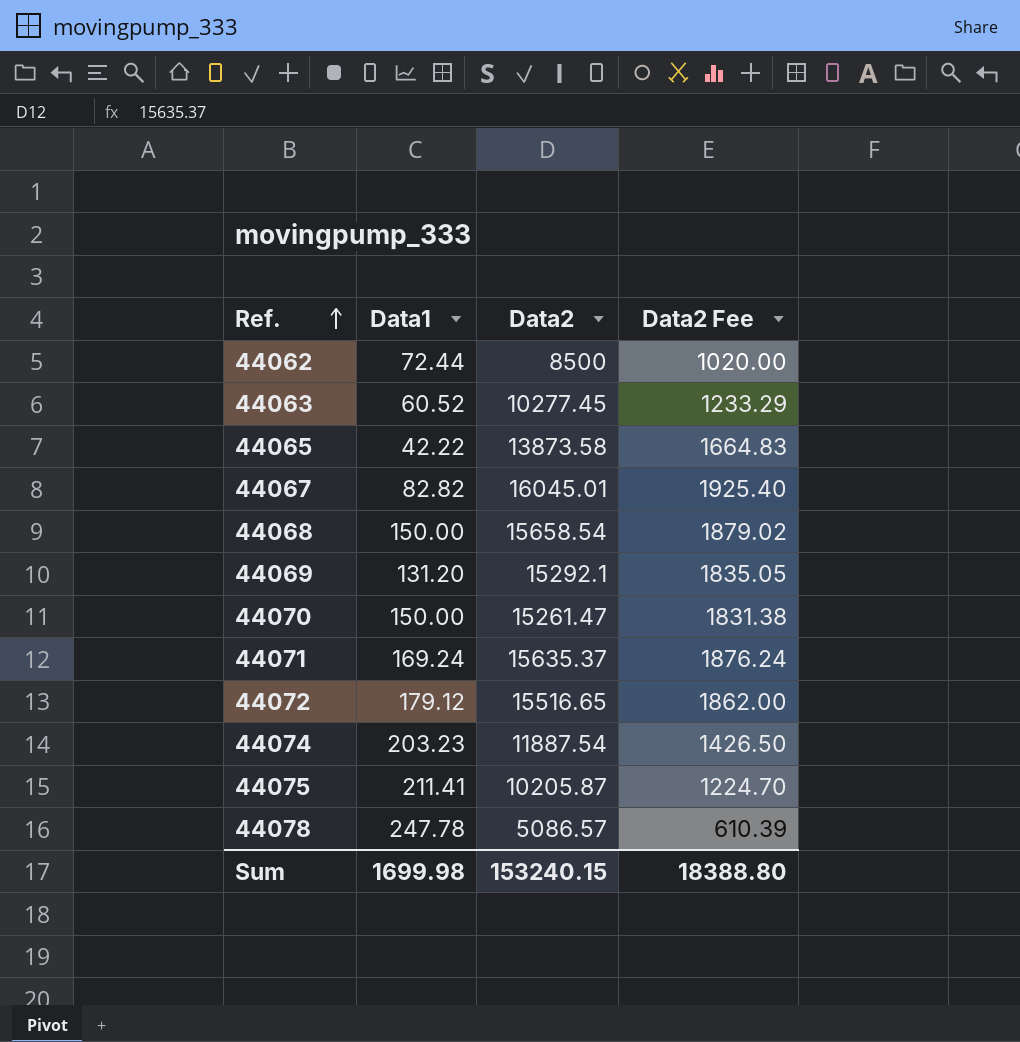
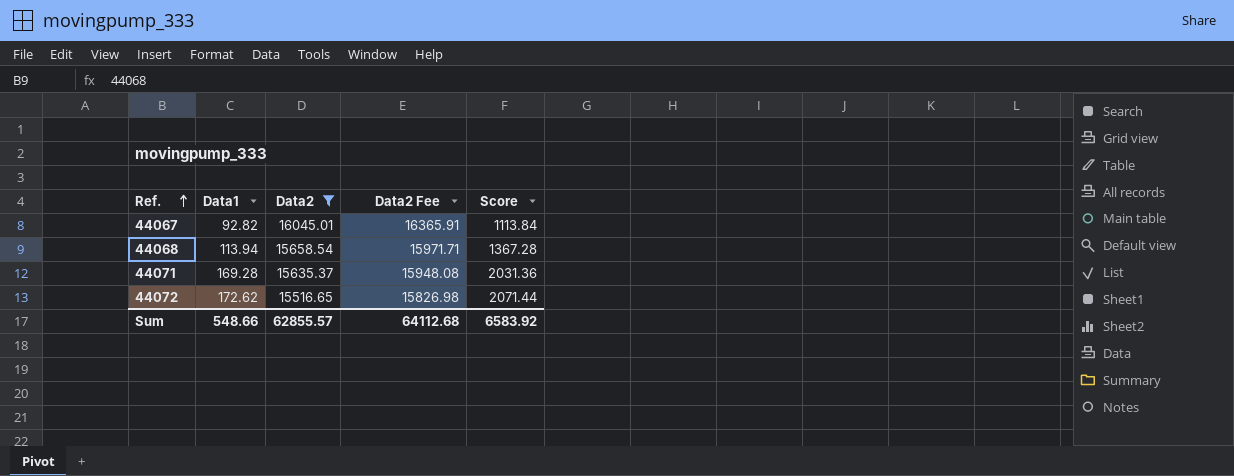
filter: none -> Data2 >= 15516.65
column Data2 Fee | formula: [Data2] * 0.12 -> [Data2] * 1.02
column Score | formula: none -> [Data1] * 12
44067 | Data1: 82.82 -> 92.82
44068 | Data1: 150.00 -> 113.94
44071 | Data1: 169.24 -> 169.28
44072 | Data1: 179.12 -> 172.62
Sum | Data1: 1699.98 -> 548.66
Sum | Data2: 153240.15 -> 62855.57
Sum | Data2 Fee: 18388.80 -> 64112.68

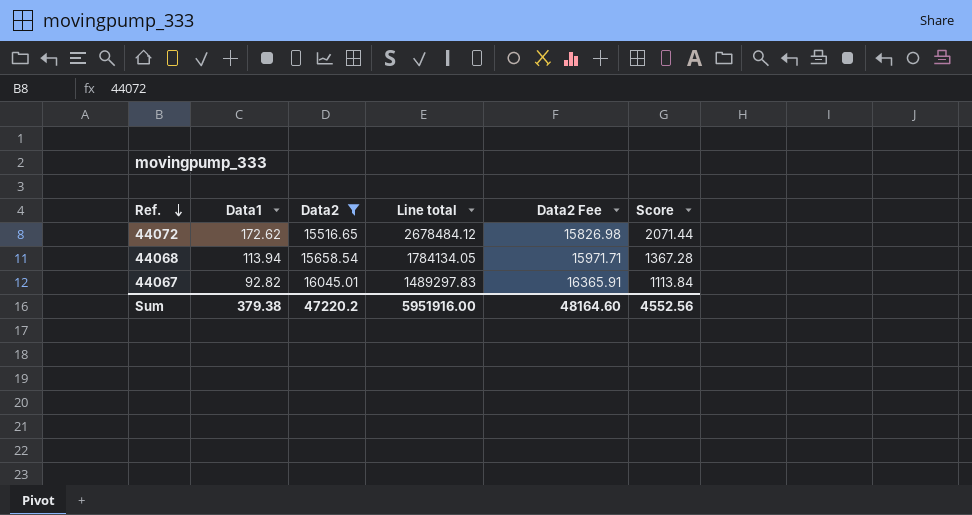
row order: Ref. ascending -> Ref. descending
column Line total | formula: none -> [Data1] * [Data2]
row 44071: 169.28 | 15635.37 | 15948.08 | 2031.36 -> none
Sum | Data1: 548.66 -> 379.38
Sum | Data2: 62855.57 -> 47220.2
Sum | Data2 Fee: 64112.68 -> 48164.60
Sum | Score: 6583.92 -> 4552.56

